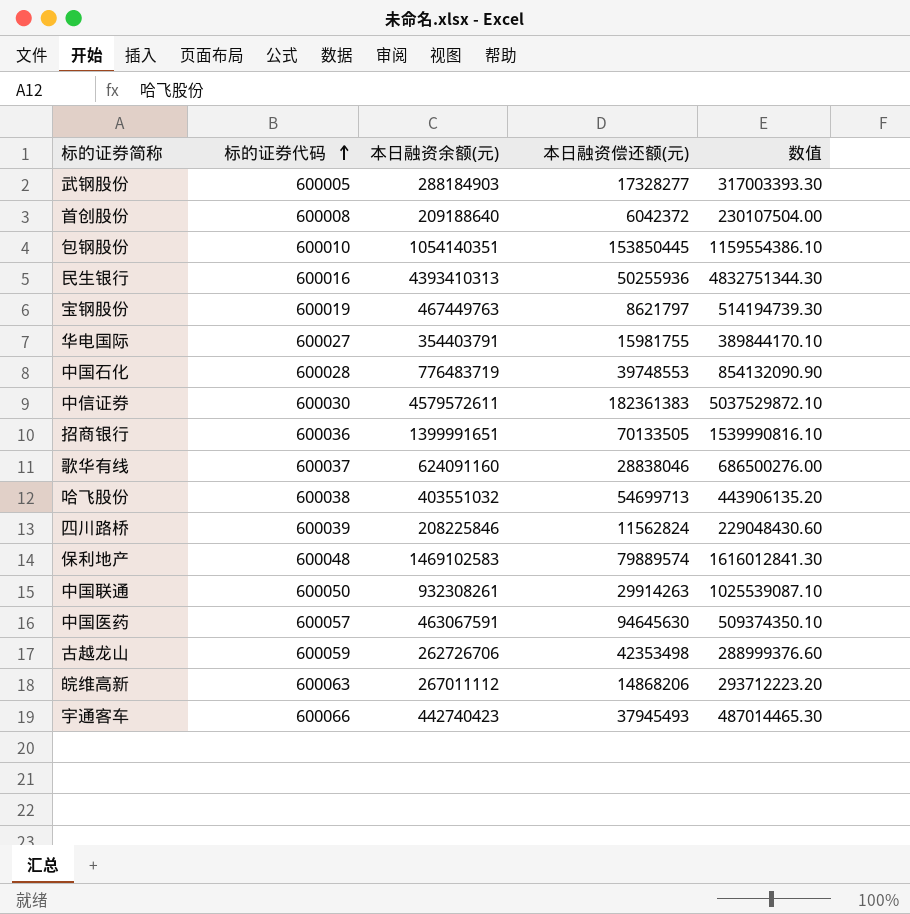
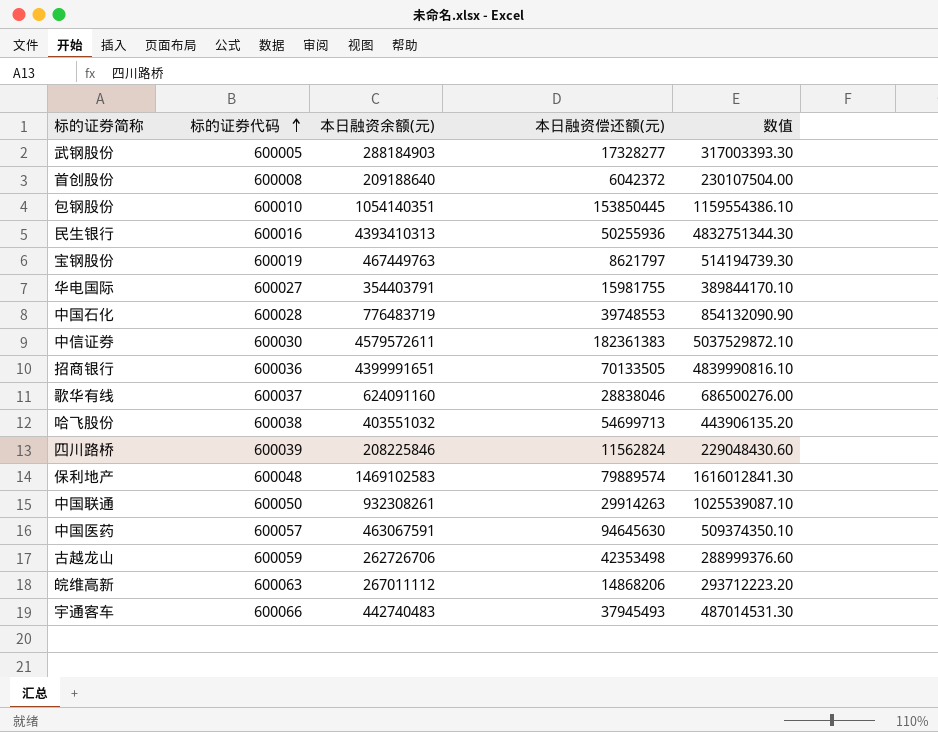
招商银行 | 本日融资余额(元): 1399991651 -> 4399991651
招商银行 | 数值: 1539990816.10 -> 4839990816.10
宇通客车 | 本日融资余额(元): 442740423 -> 442740483
宇通客车 | 数值: 487014465.30 -> 487014531.30

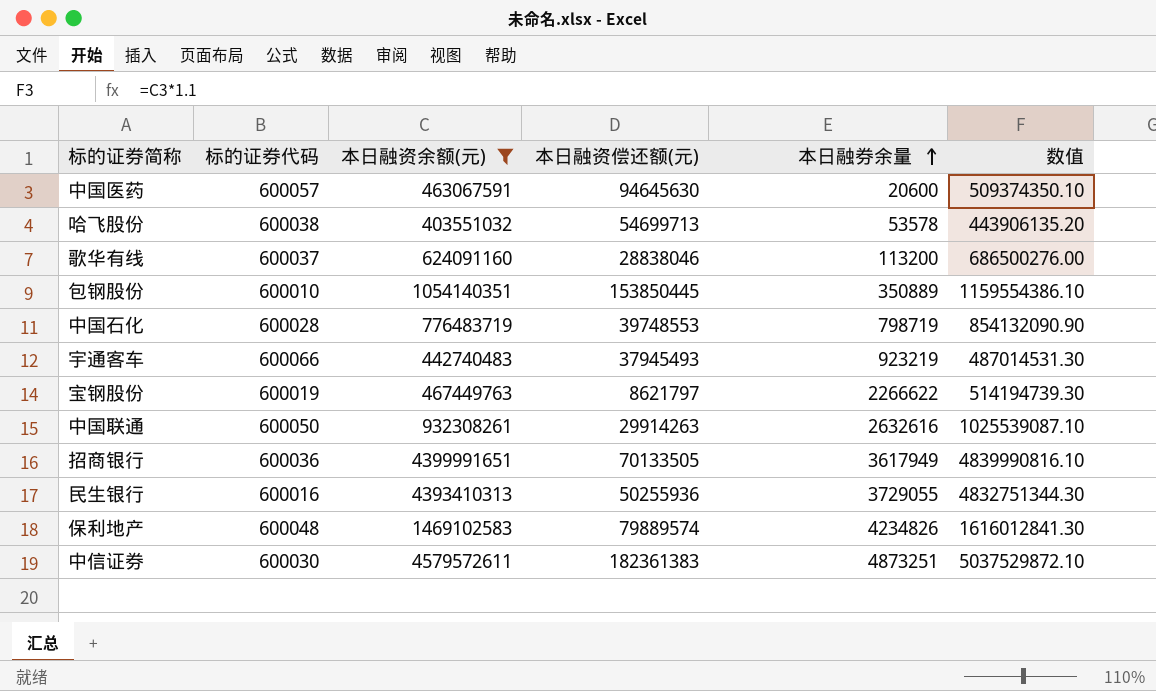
filter: none -> 本日融资余额(元) >= 403551032
row order: 标的证券代码 ascending -> 本日融券余量 ascending
column 本日融券余量 | position: none -> 5

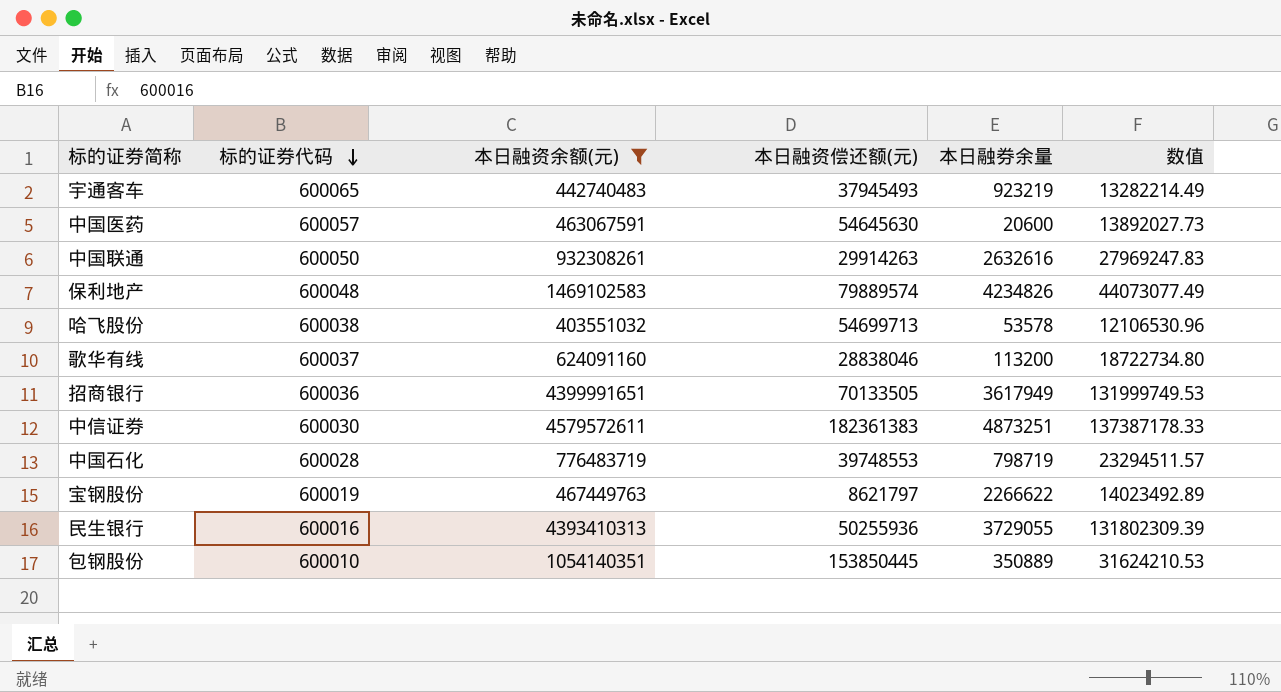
row order: 本日融券余量 ascending -> 标的证券代码 descending
column 数值 | formula: [本日融资余额(元)] * 1.1 -> [本日融资余额(元)] * 0.03
宇通客车 | 标的证券代码: 600066 -> 600065
中国医药 | 本日融资偿还额(元): 94645630 -> 54645630

